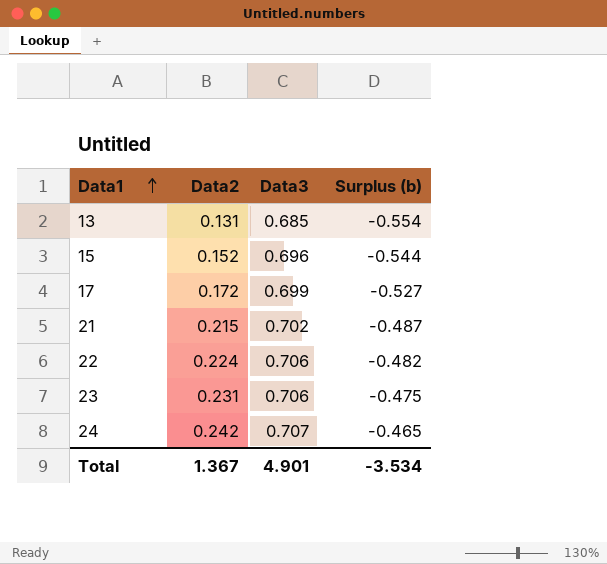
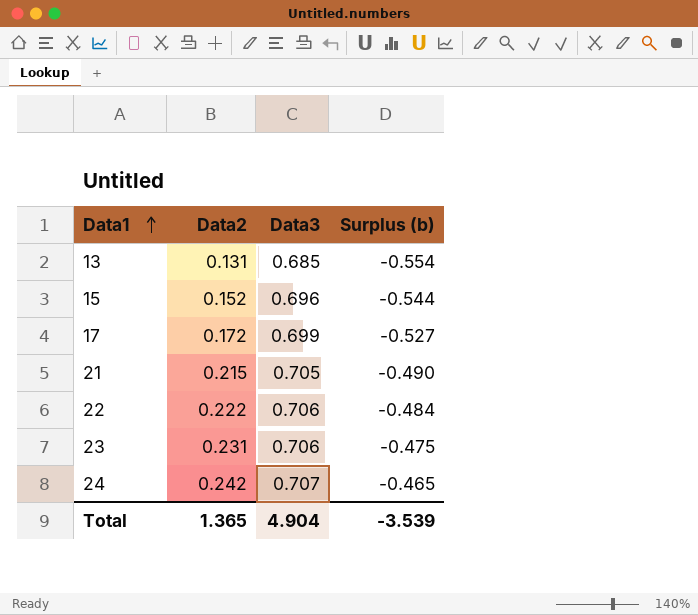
21 | Data3: 0.702 -> 0.705
21 | Surplus (b): -0.487 -> -0.490
22 | Data2: 0.224 -> 0.222
22 | Surplus (b): -0.482 -> -0.484
Total | Data2: 1.367 -> 1.365
Total | Data3: 4.901 -> 4.904
Total | Surplus (b): -3.534 -> -3.539

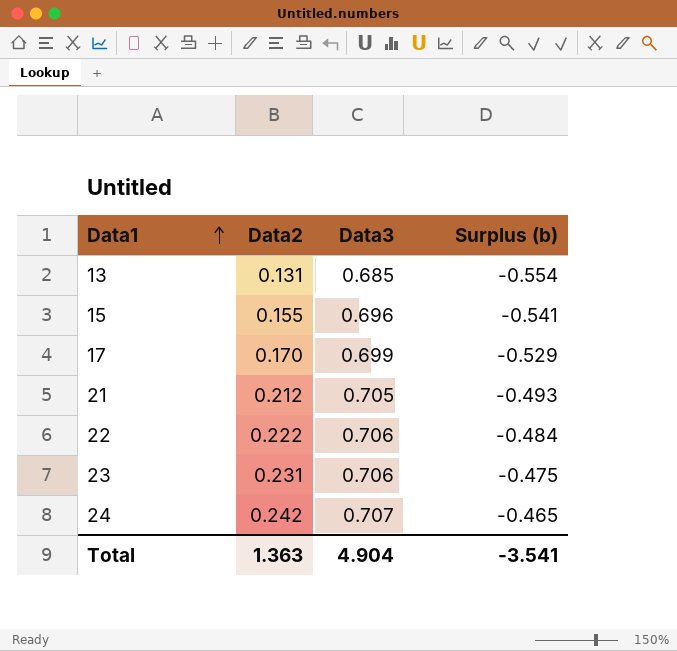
15 | Data2: 0.152 -> 0.155
15 | Surplus (b): -0.544 -> -0.541
17 | Data2: 0.172 -> 0.170
17 | Surplus (b): -0.527 -> -0.529
21 | Data2: 0.215 -> 0.212
21 | Surplus (b): -0.490 -> -0.493
Total | Data2: 1.365 -> 1.363
Total | Surplus (b): -3.539 -> -3.541

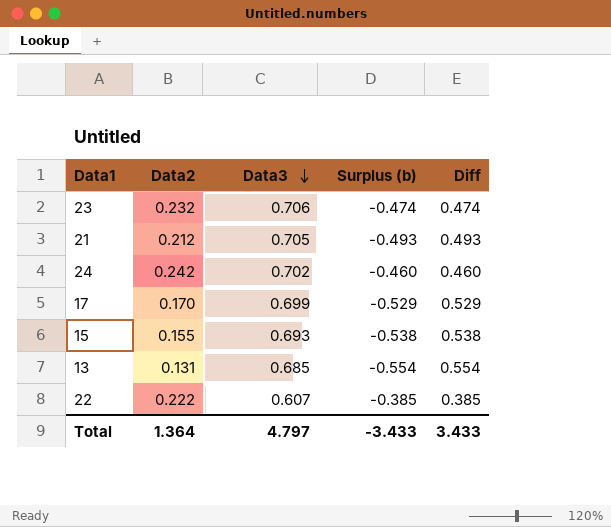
row order: Data1 ascending -> Data3 descending
column Diff | formula: none -> [Data3] - [Data2]
23 | Data2: 0.231 -> 0.232
23 | Surplus (b): -0.475 -> -0.474
24 | Data3: 0.707 -> 0.702
24 | Surplus (b): -0.465 -> -0.460
15 | Data3: 0.696 -> 0.693
15 | Surplus (b): -0.541 -> -0.538
22 | Data3: 0.706 -> 0.607
22 | Surplus (b): -0.484 -> -0.385
Total | Data2: 1.363 -> 1.364
Total | Data3: 4.904 -> 4.797
Total | Surplus (b): -3.541 -> -3.433

